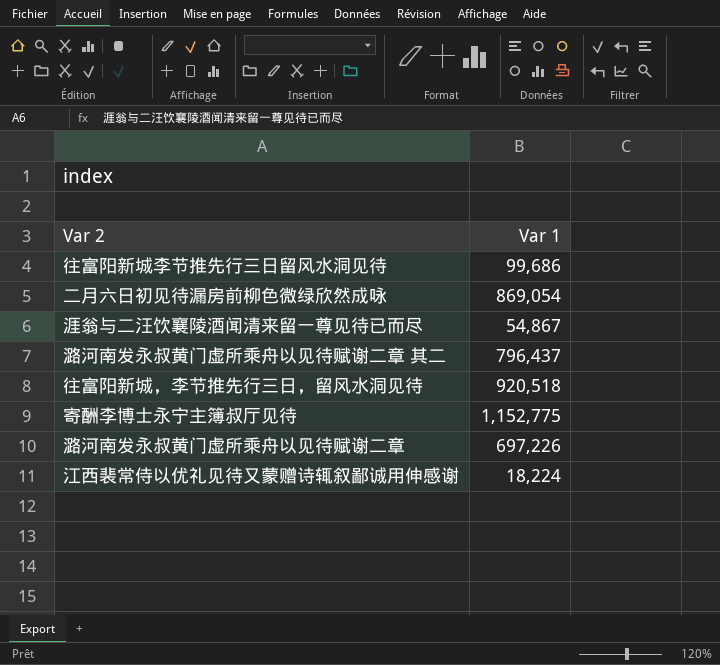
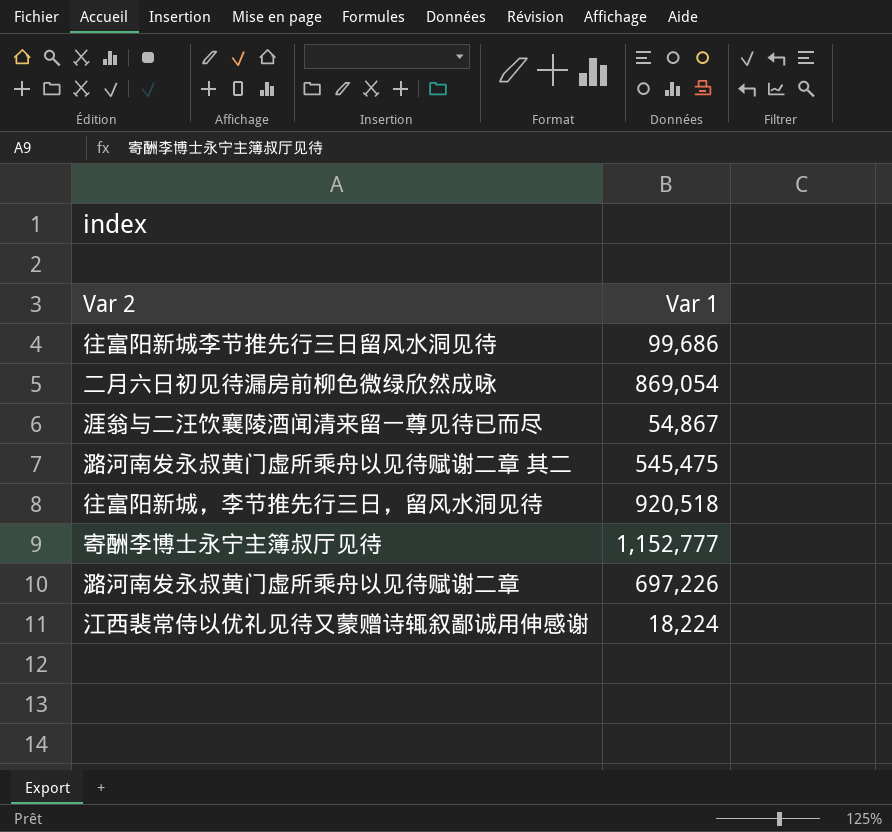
潞河南发永叔黄门虚所乘舟以见待赋谢二章 其二 | Var 1: 796,437 -> 545,475
寄酬李博士永宁主簿叔厅见待 | Var 1: 1,152,775 -> 1,152,777

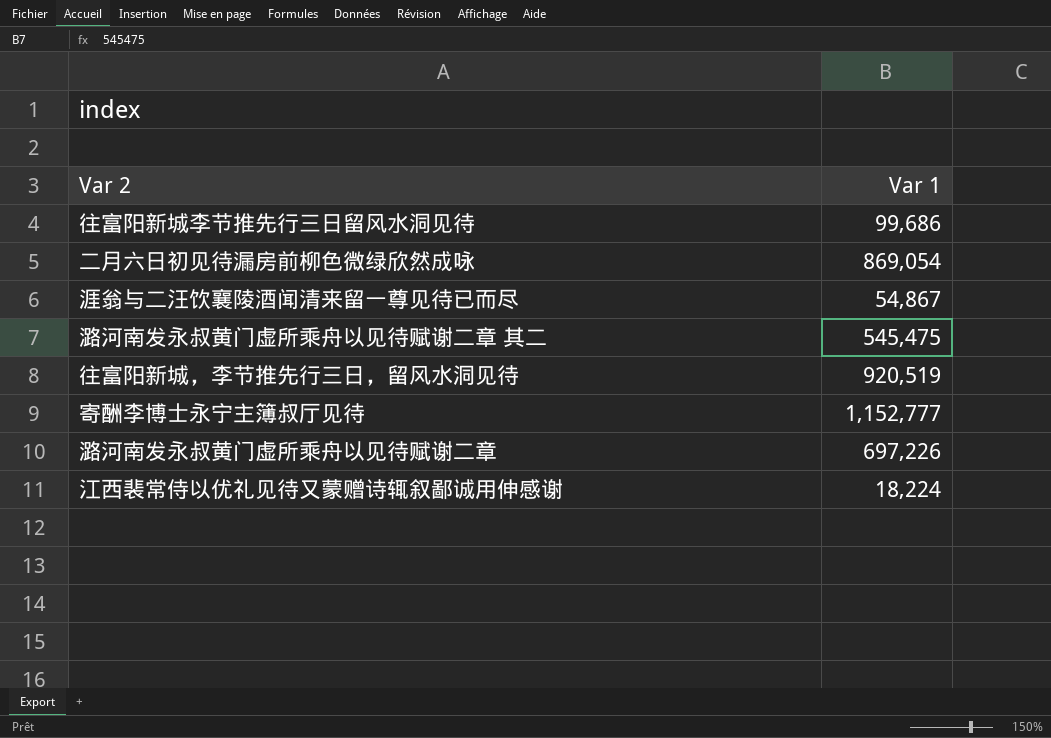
往富阳新城，李节推先行三日，留风水洞见待 | Var 1: 920,518 -> 920,519

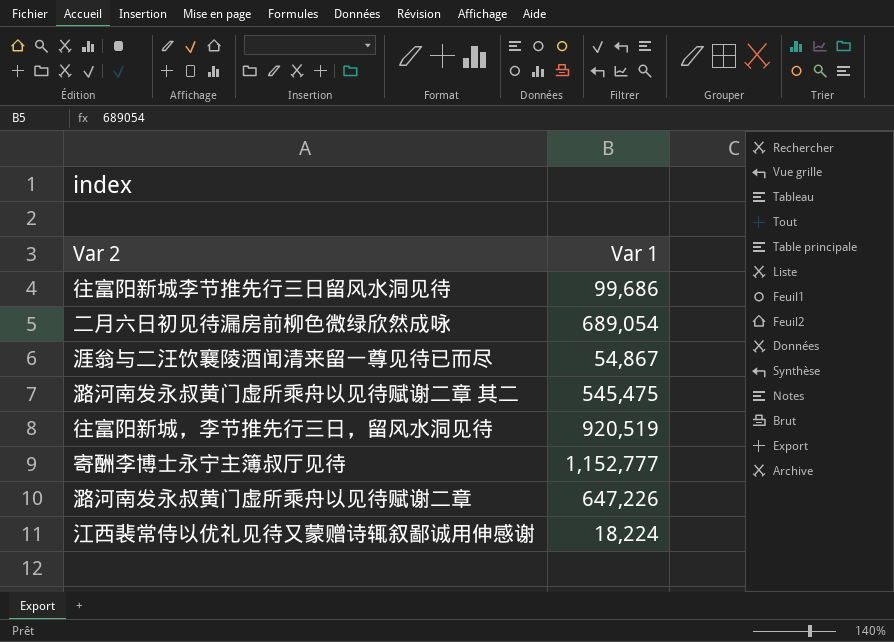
二月六日初见待漏房前柳色微绿欣然成咏 | Var 1: 869,054 -> 689,054
潞河南发永叔黄门虚所乘舟以见待赋谢二章 | Var 1: 697,226 -> 647,226

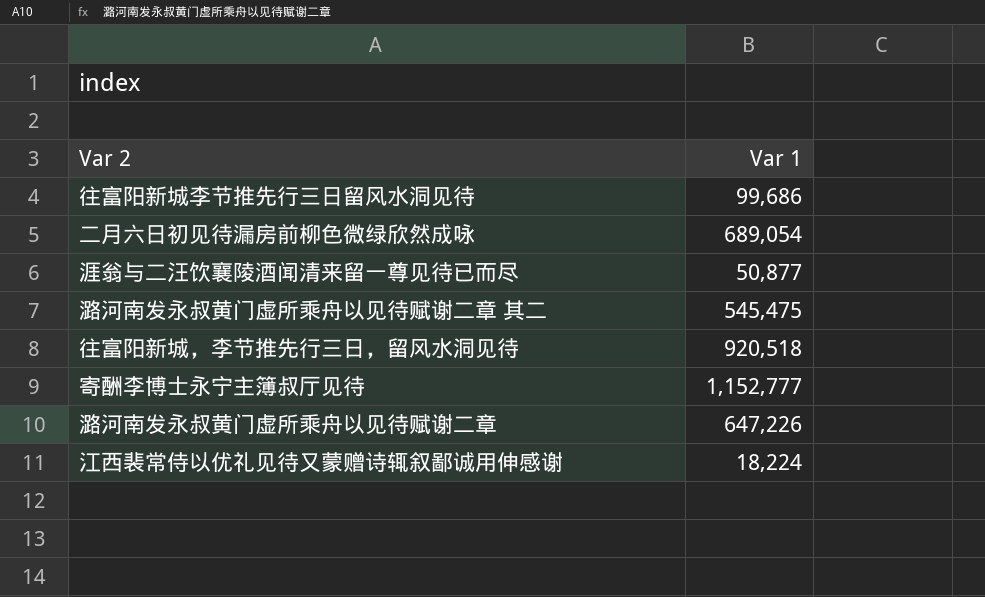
涯翁与二汪饮襄陵酒闻清来留一尊见待已而尽 | Var 1: 54,867 -> 50,877
往富阳新城，李节推先行三日，留风水洞见待 | Var 1: 920,519 -> 920,518

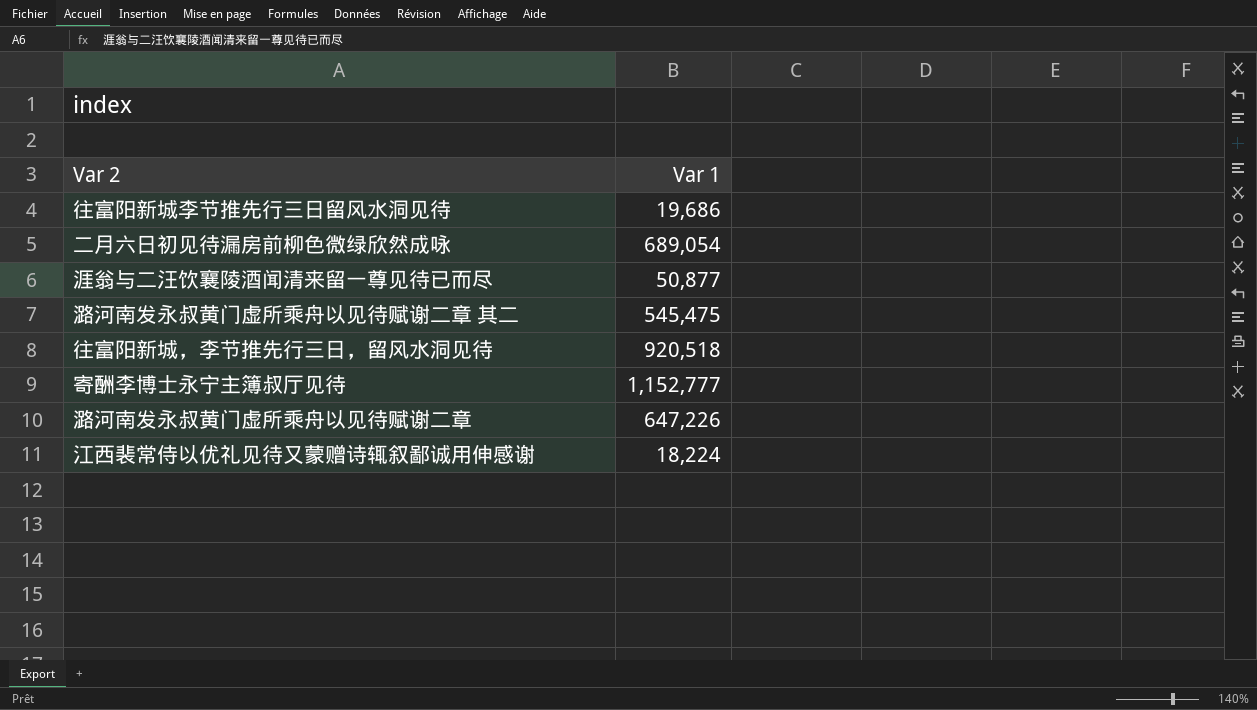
往富阳新城李节推先行三日留风水洞见待 | Var 1: 99,686 -> 19,686

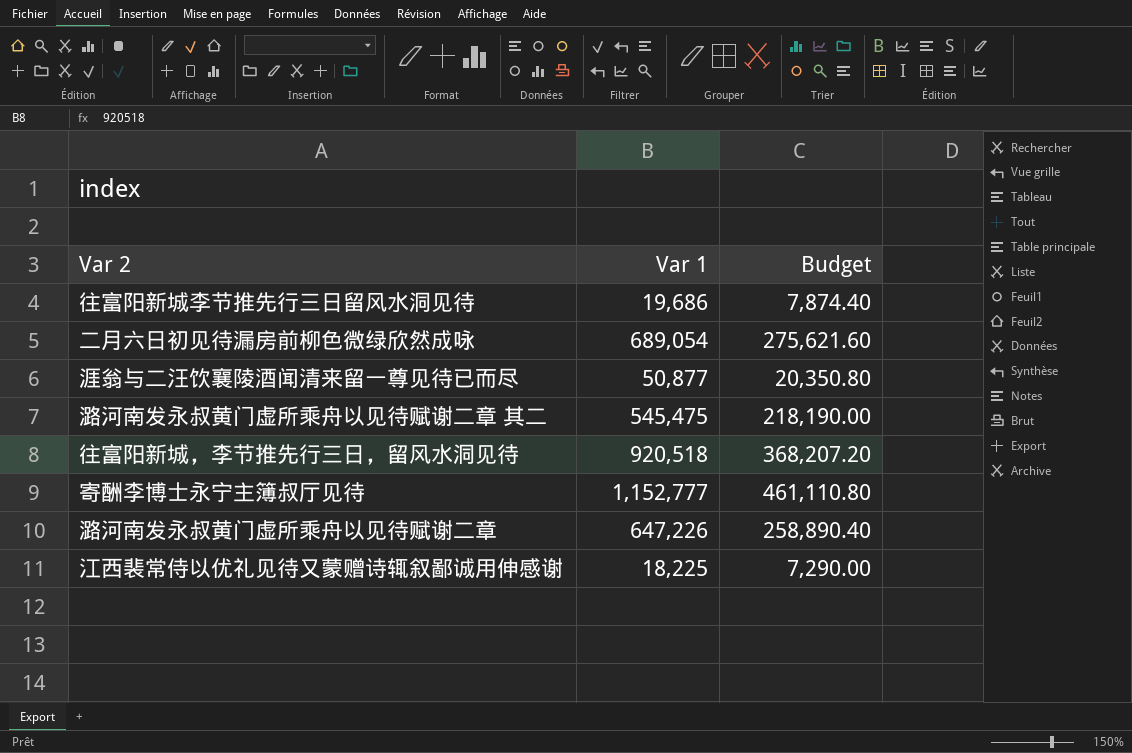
column Budget | formula: none -> [Var 1] * 0.4
江西裴常侍以优礼见待又蒙赠诗辄叙鄙诚用伸感谢 | Var 1: 18,224 -> 18,225

